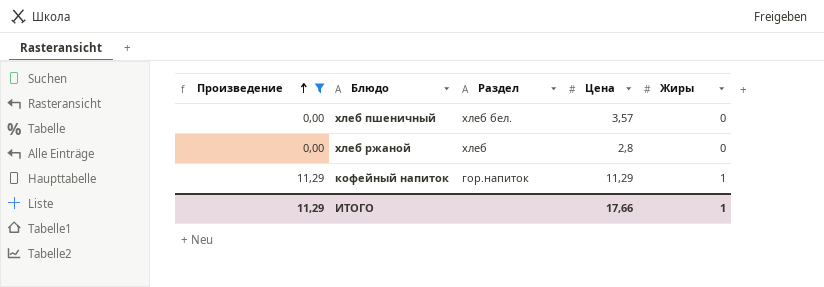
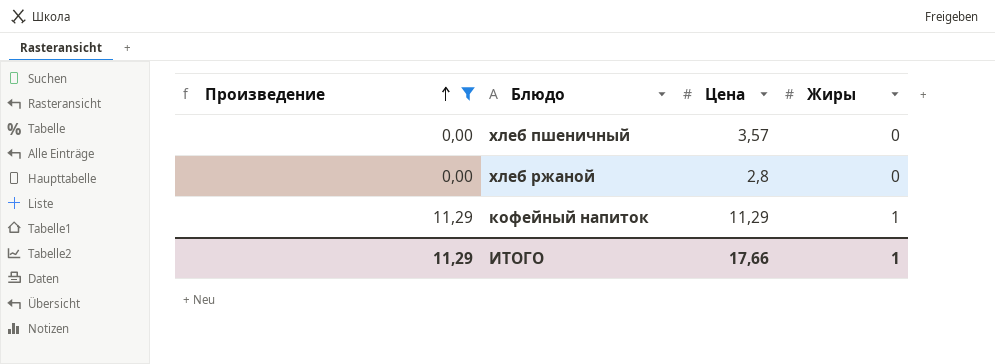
column Раздел | position: 3 -> none

